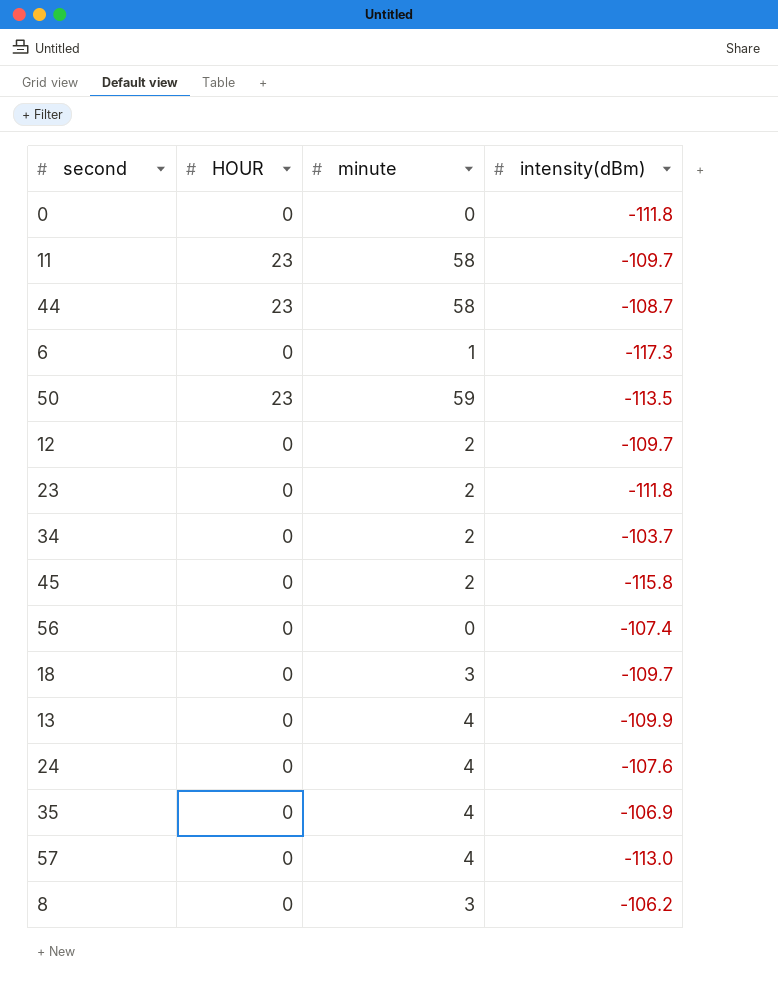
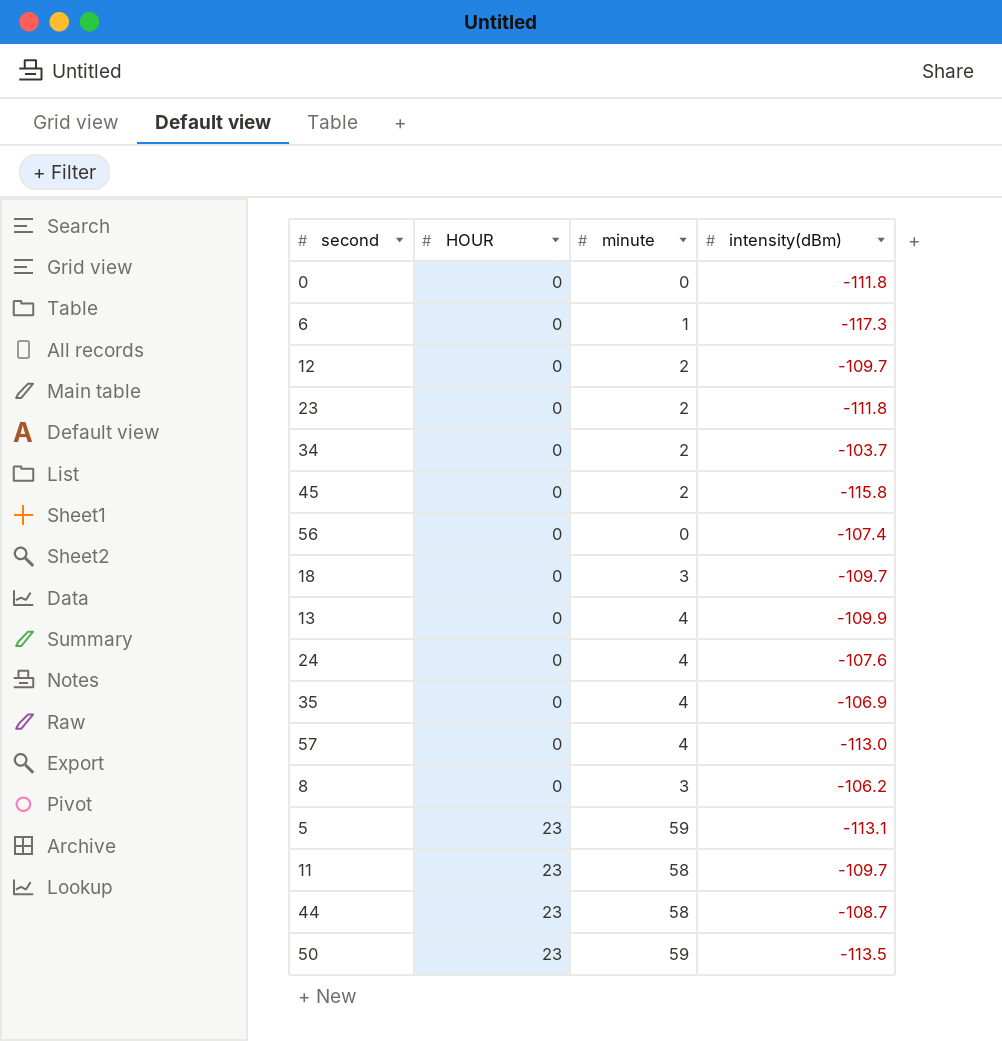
row order: none -> HOUR ascending
row 5: none -> 23 | 59 | -113.1

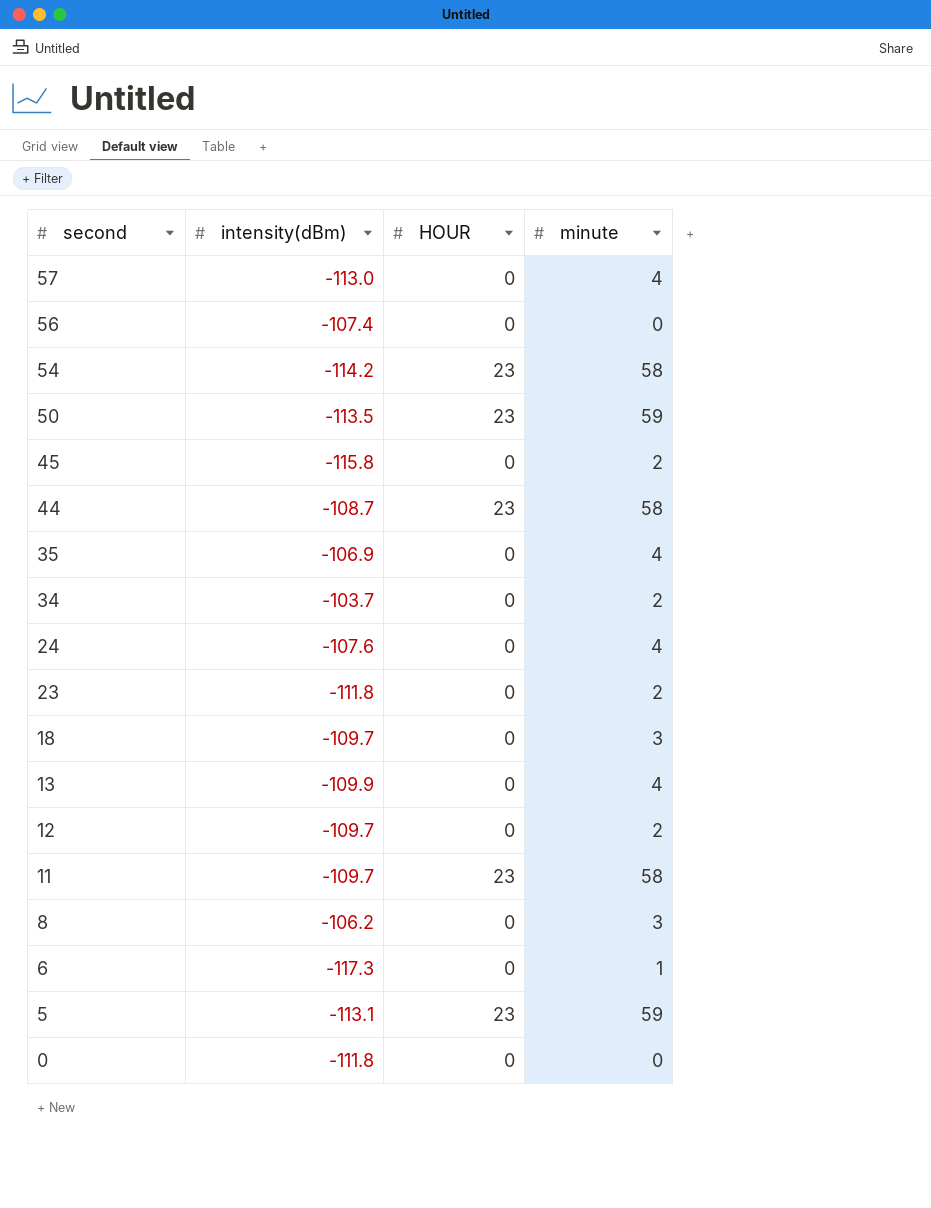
row order: HOUR ascending -> second descending
column intensity(dBm) | position: 4 -> 2
row 54: none -> -114.2 | 23 | 58

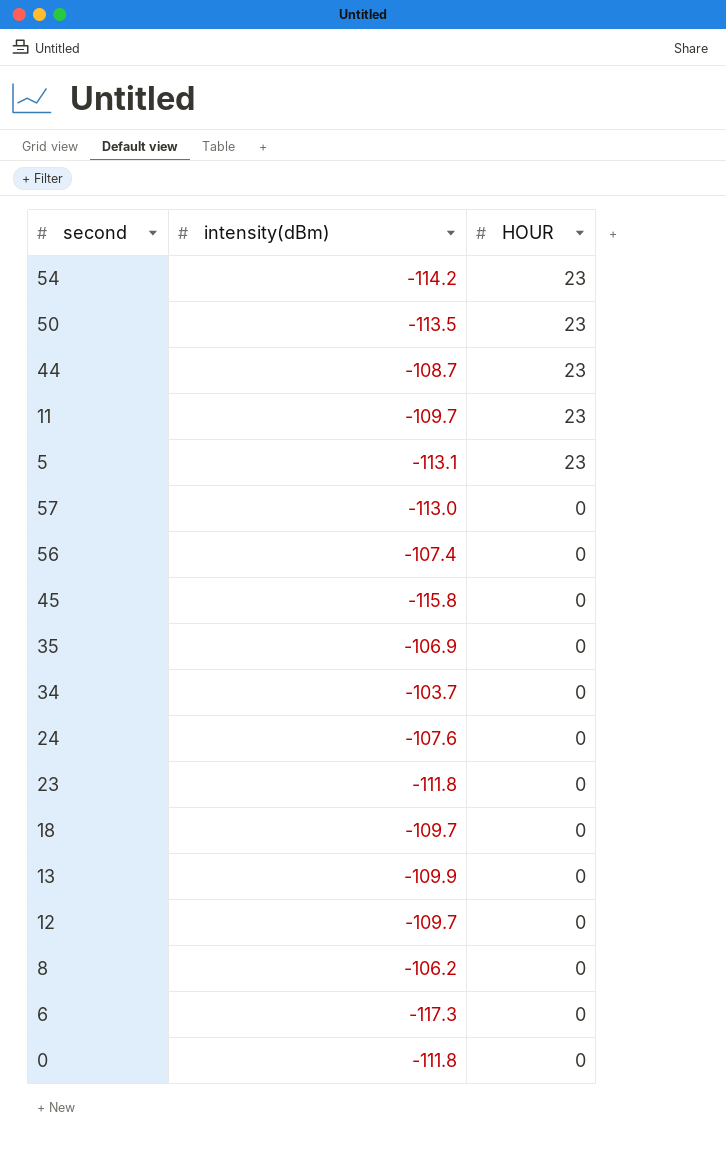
row order: second descending -> HOUR descending
column minute | position: 4 -> none

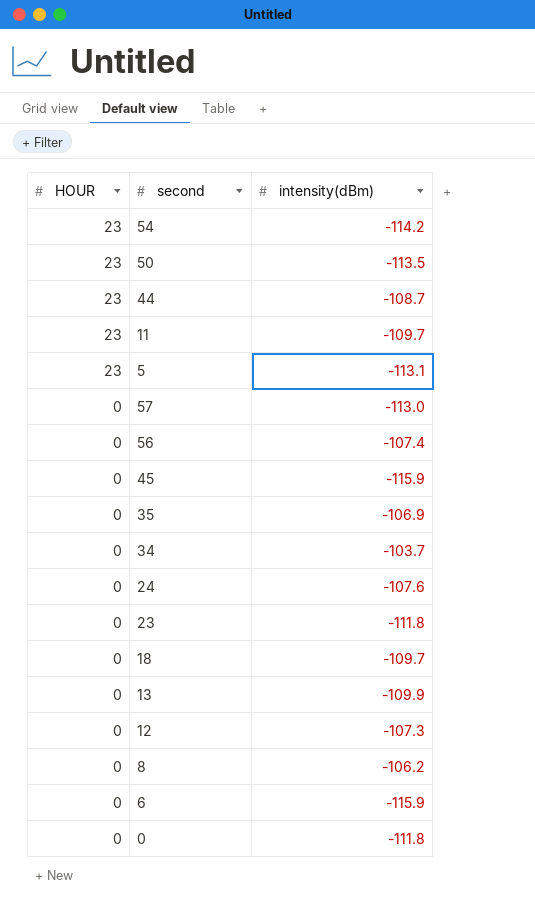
column HOUR | position: 3 -> 1
45 | intensity(dBm): -115.8 -> -115.9
12 | intensity(dBm): -109.7 -> -107.3
6 | intensity(dBm): -117.3 -> -115.9

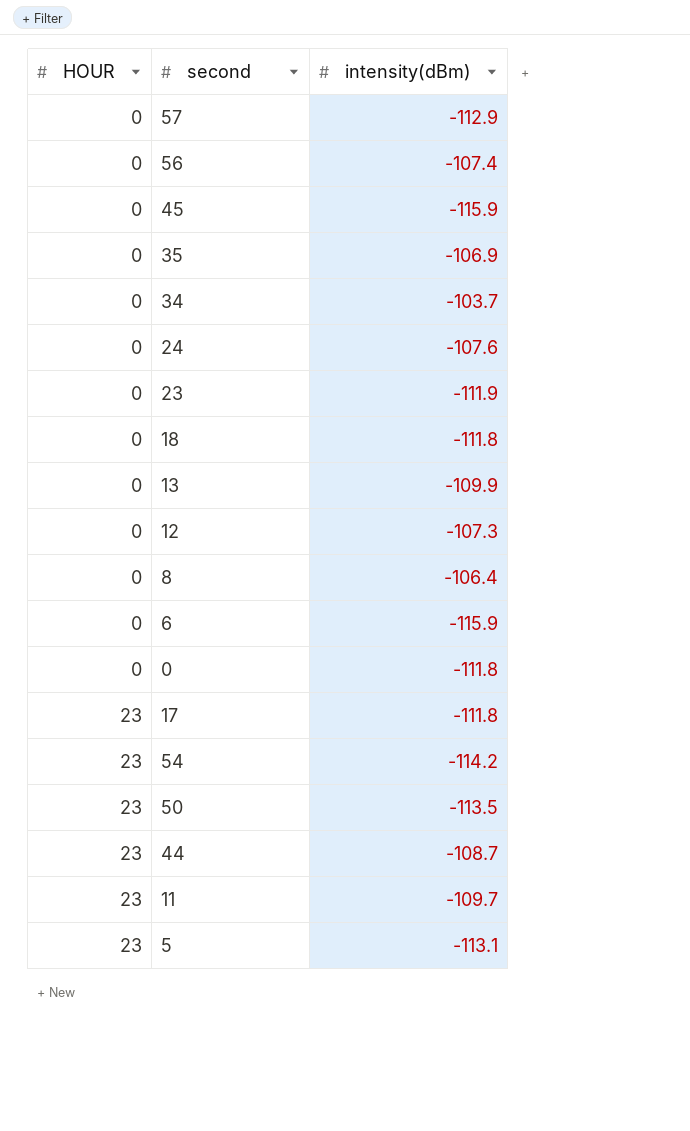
row order: HOUR descending -> HOUR ascending
57 | intensity(dBm): -113.0 -> -112.9
23 | intensity(dBm): -111.8 -> -111.9
18 | intensity(dBm): -109.7 -> -111.8
8 | intensity(dBm): -106.2 -> -106.4
row 17: none -> 23 | -111.8

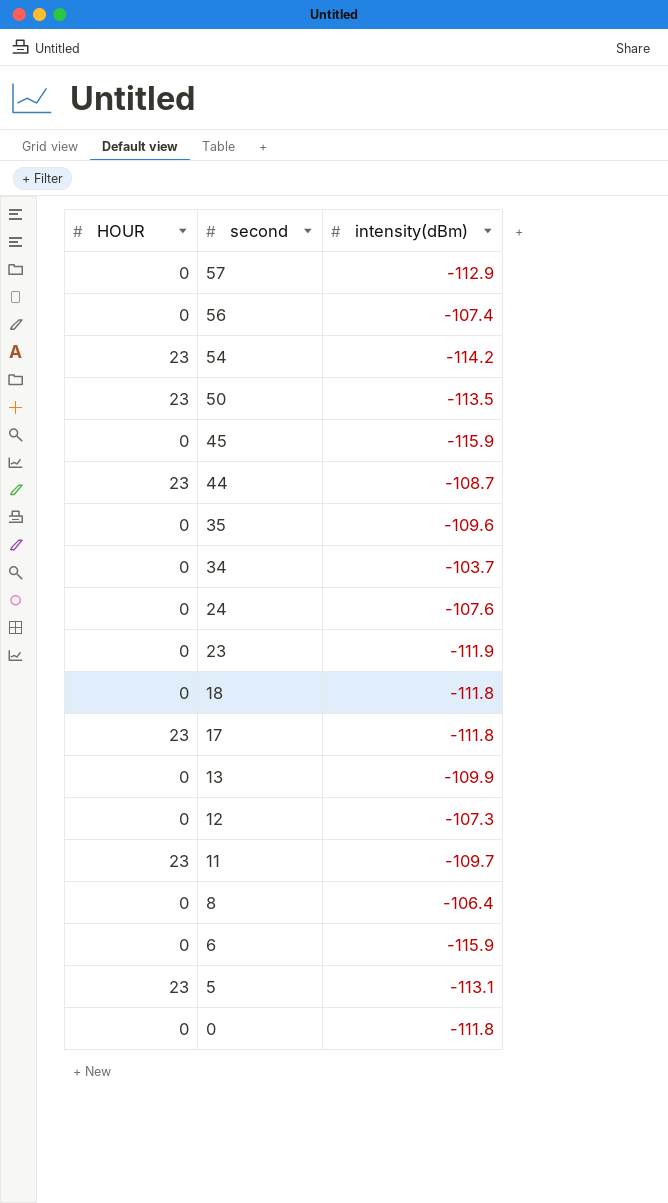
row order: HOUR ascending -> second descending
35 | intensity(dBm): -106.9 -> -109.6

